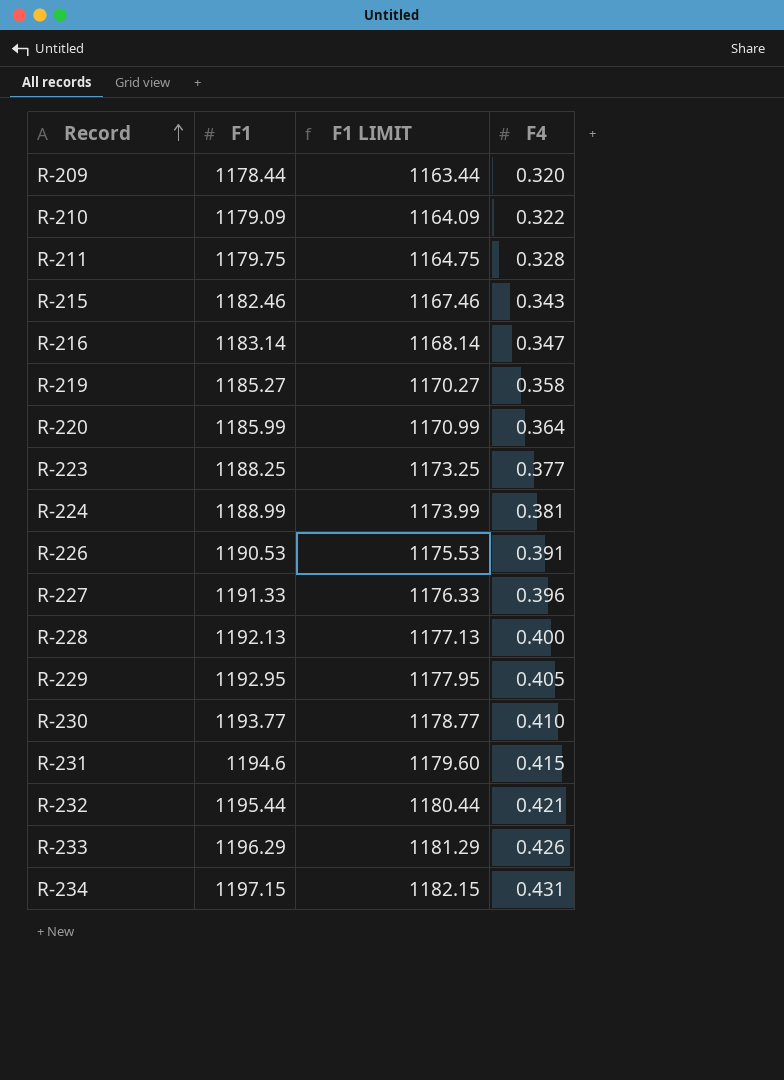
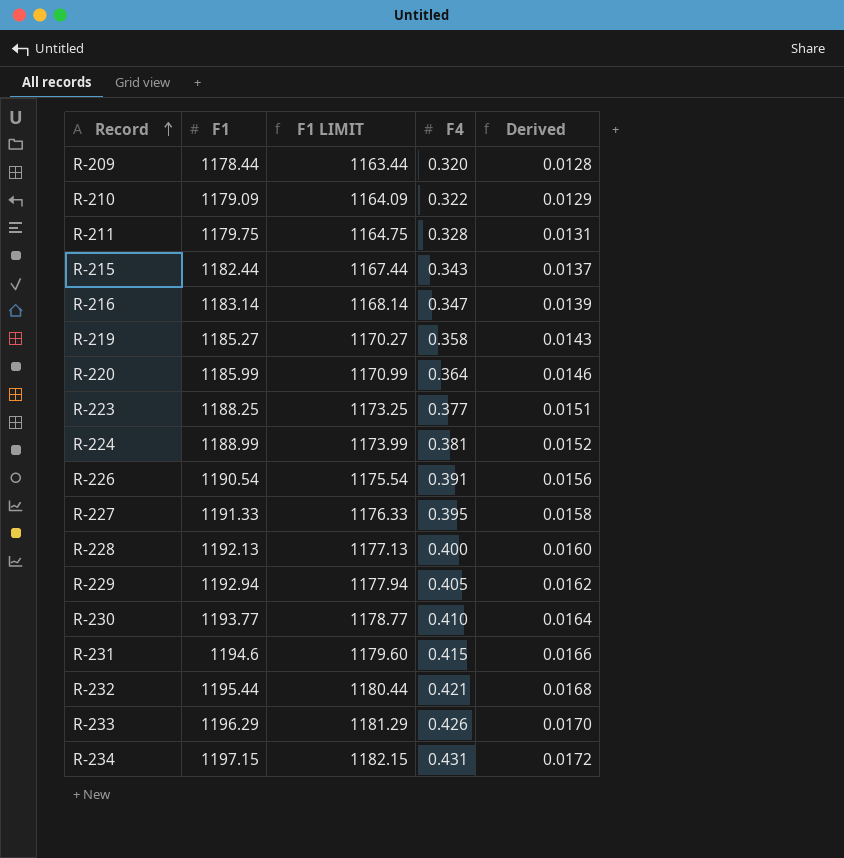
column Derived | formula: none -> [F4] * 0.04
R-215 | F1: 1182.46 -> 1182.44
R-215 | F1 LIMIT: 1167.46 -> 1167.44
R-226 | F1: 1190.53 -> 1190.54
R-226 | F1 LIMIT: 1175.53 -> 1175.54
R-227 | F4: 0.396 -> 0.395
R-229 | F1: 1192.95 -> 1192.94
R-229 | F1 LIMIT: 1177.95 -> 1177.94

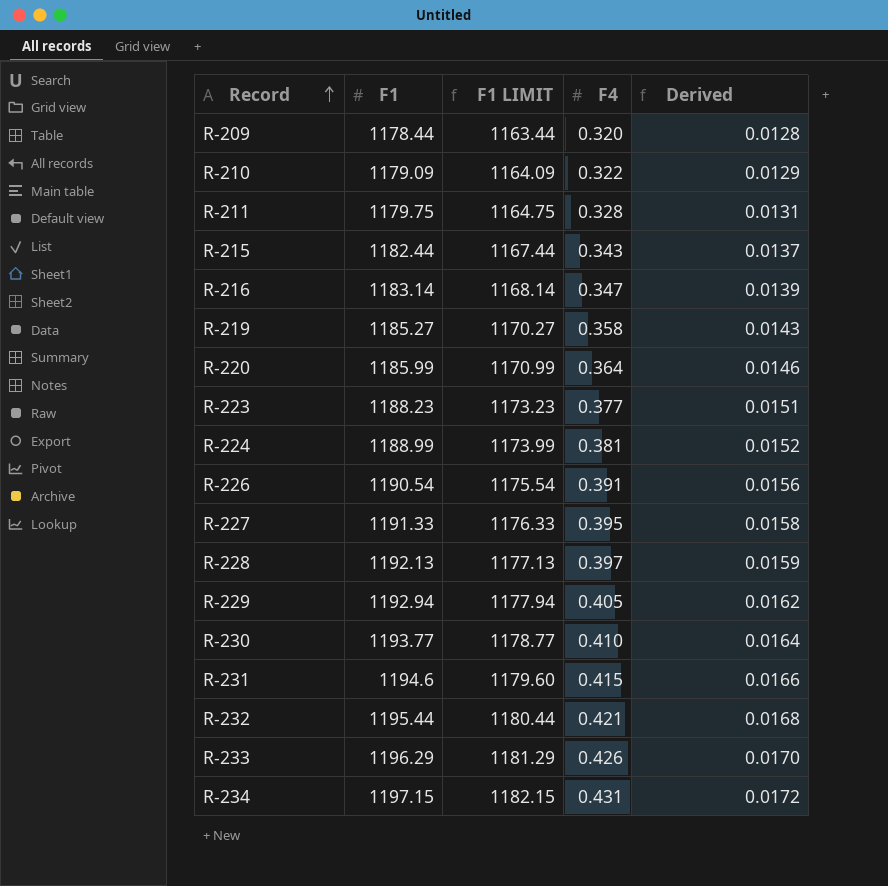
R-223 | F1: 1188.25 -> 1188.23
R-223 | F1 LIMIT: 1173.25 -> 1173.23
R-228 | F4: 0.400 -> 0.397
R-228 | Derived: 0.0160 -> 0.0159

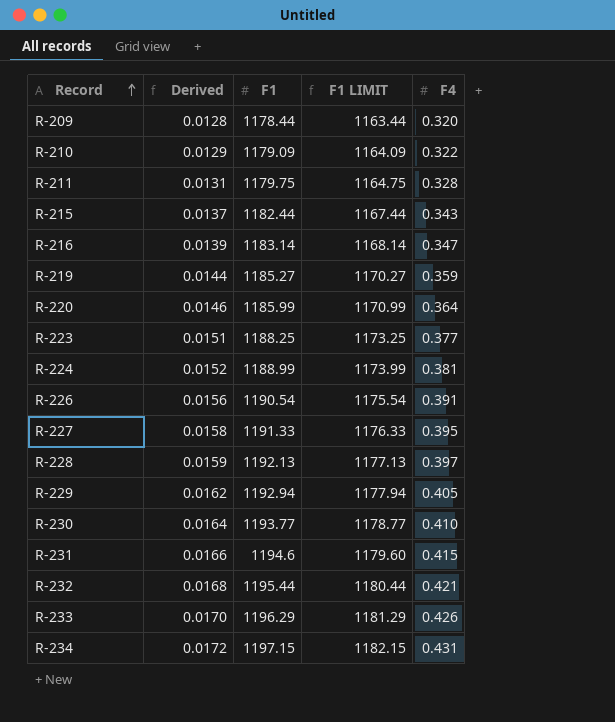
column Derived | position: 5 -> 2
R-219 | Derived: 0.0143 -> 0.0144
R-219 | F4: 0.358 -> 0.359
R-223 | F1: 1188.23 -> 1188.25
R-223 | F1 LIMIT: 1173.23 -> 1173.25

